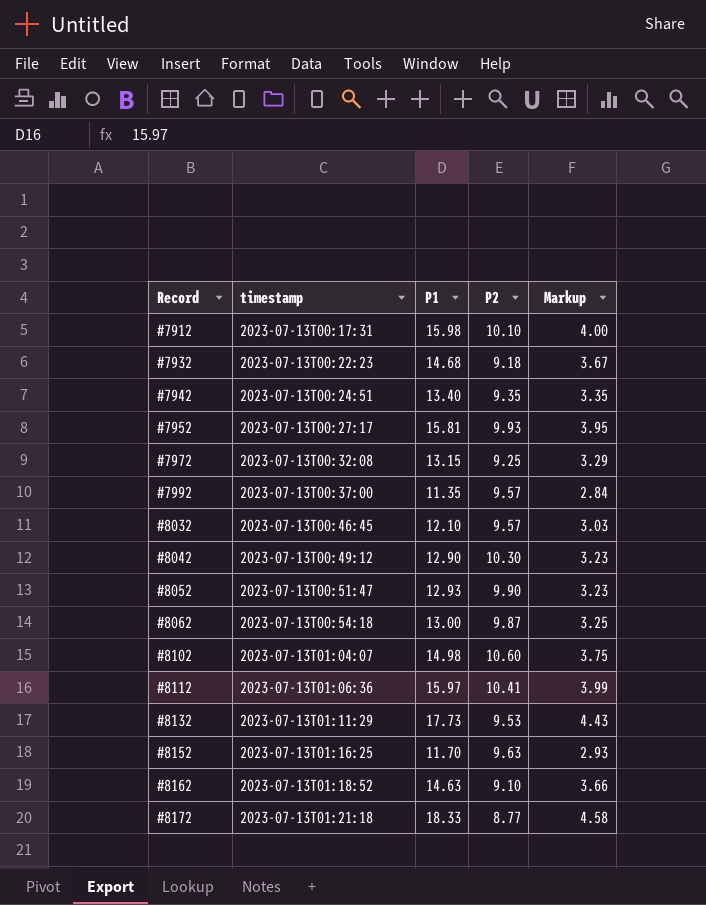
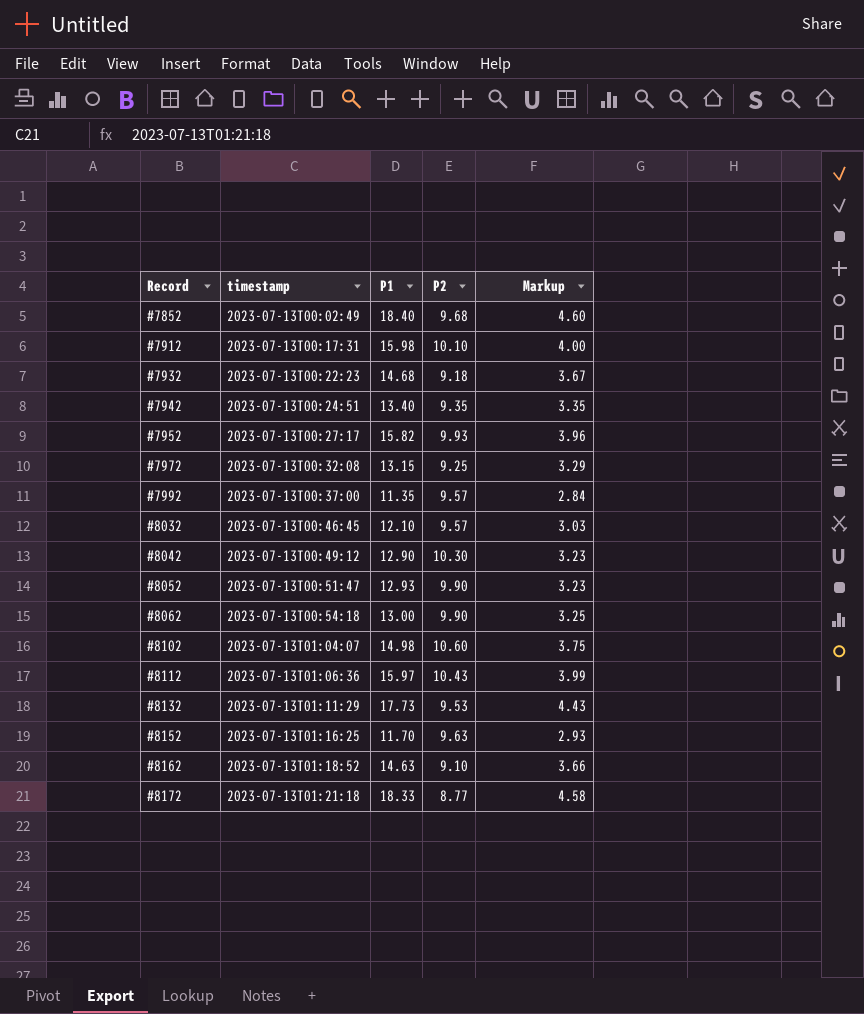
row #7852: none -> 2023-07-13T00:02:49 | 18.40 | 9.68 | 4.60
#7952 | P1: 15.81 -> 15.82
#7952 | Markup: 3.95 -> 3.96
#8062 | P2: 9.87 -> 9.90
#8112 | P2: 10.41 -> 10.43

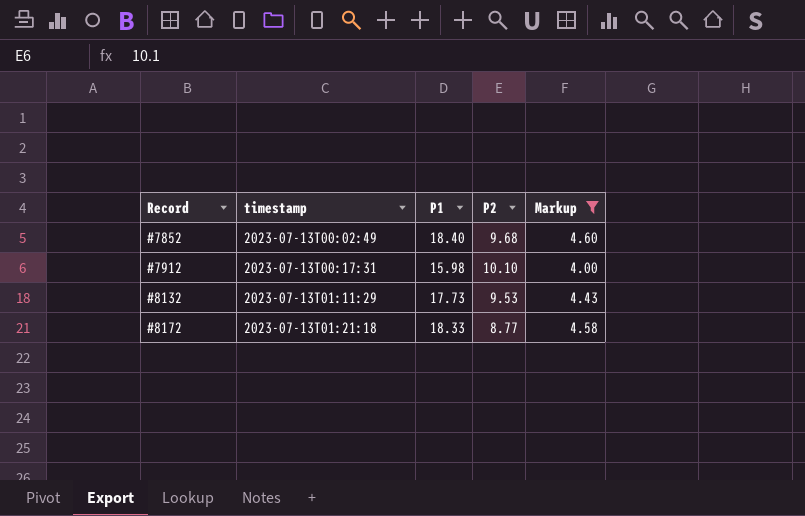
filter: none -> Markup >= 4.00

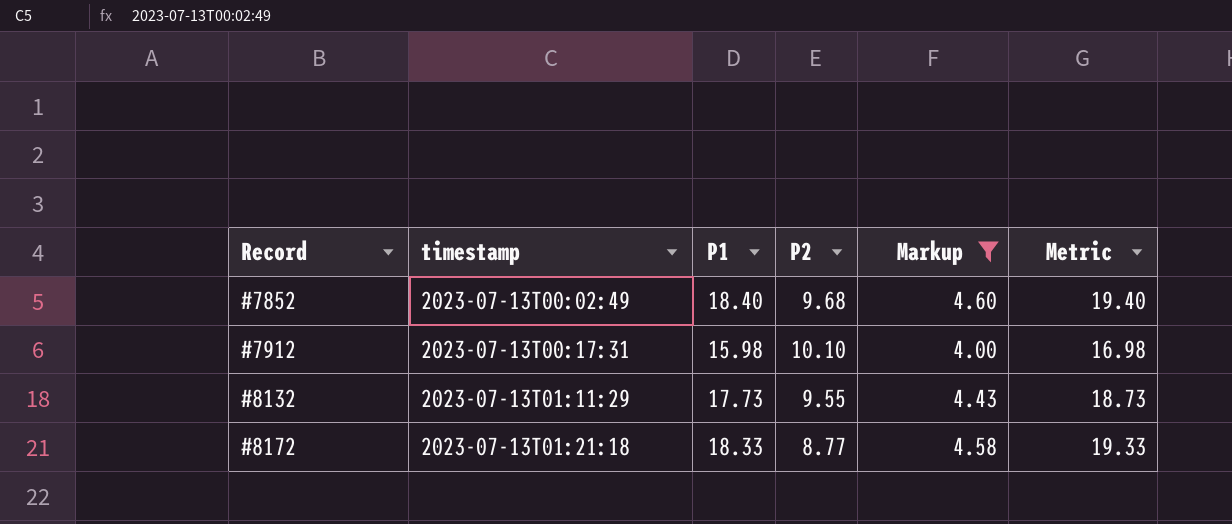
column Metric | formula: none -> [P1] + 1
#8132 | P2: 9.53 -> 9.55

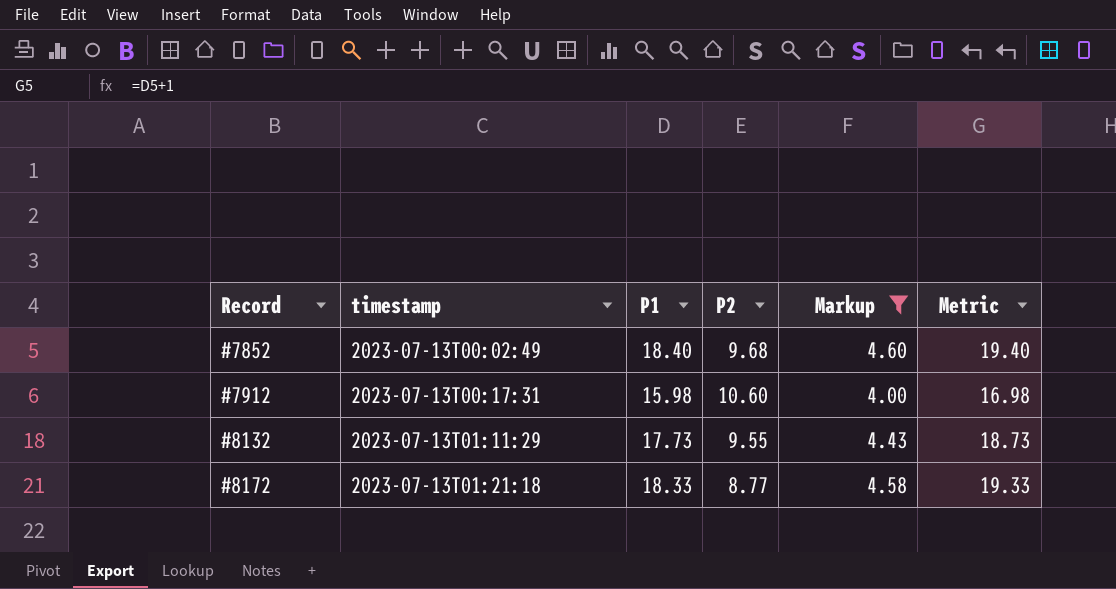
#7912 | P2: 10.10 -> 10.60

